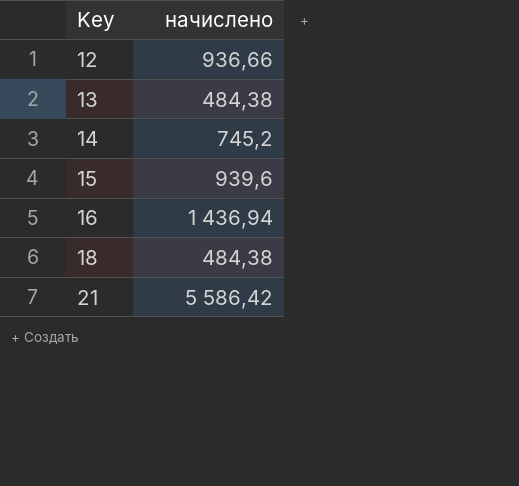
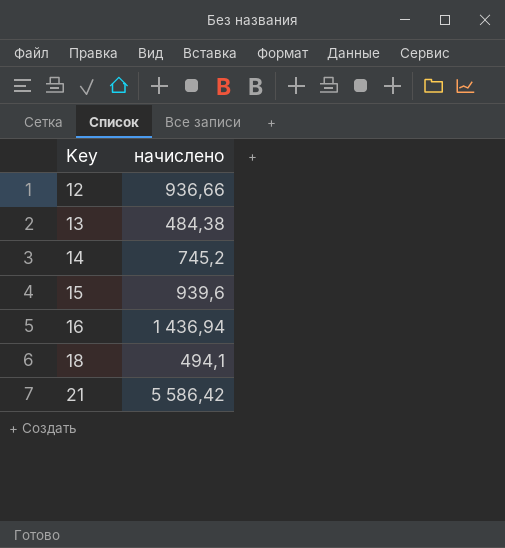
18 | начислено: 484,38 -> 494,1

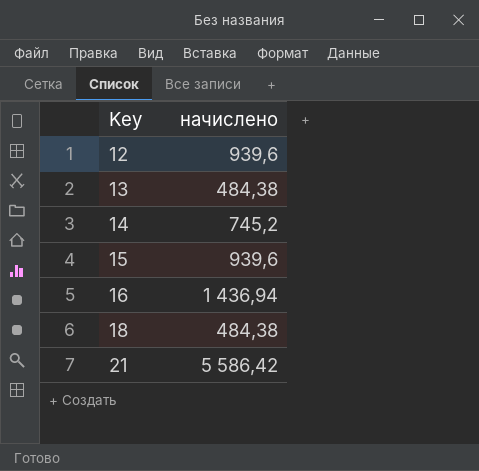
12 | начислено: 936,66 -> 939,6
18 | начислено: 494,1 -> 484,38

